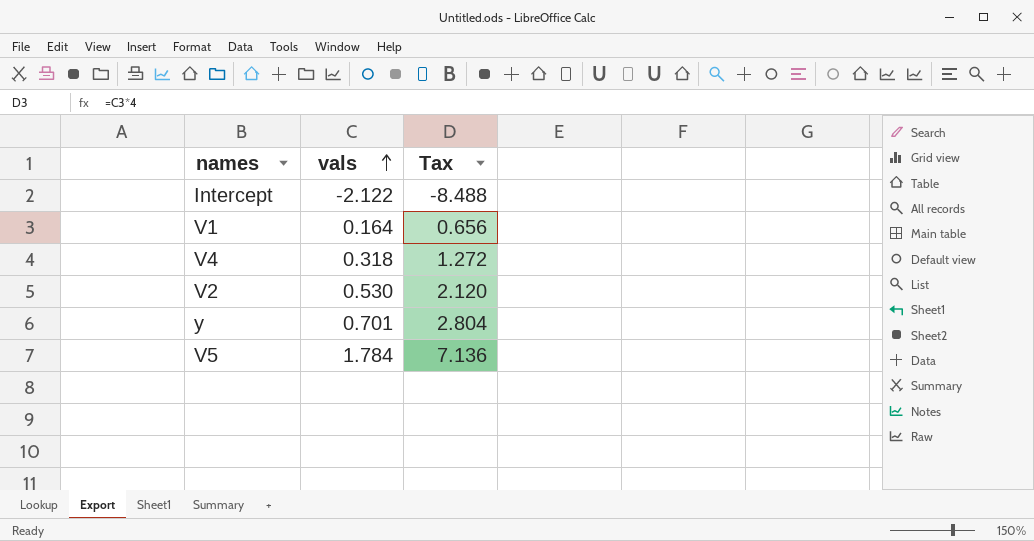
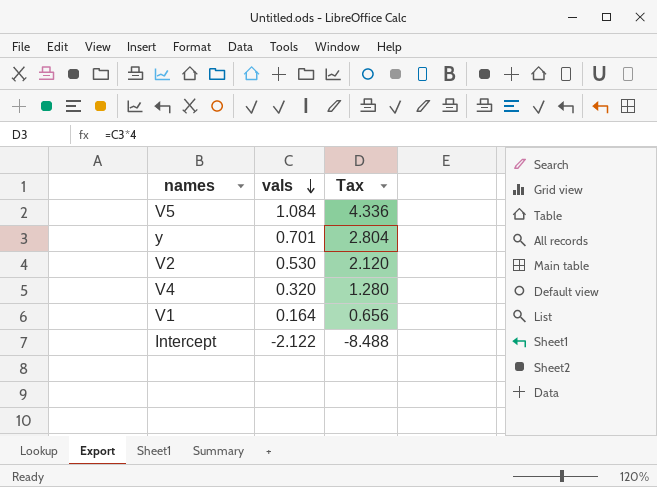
row order: vals ascending -> vals descending
V5 | vals: 1.784 -> 1.084
V5 | Tax: 7.136 -> 4.336
V4 | vals: 0.318 -> 0.320
V4 | Tax: 1.272 -> 1.280

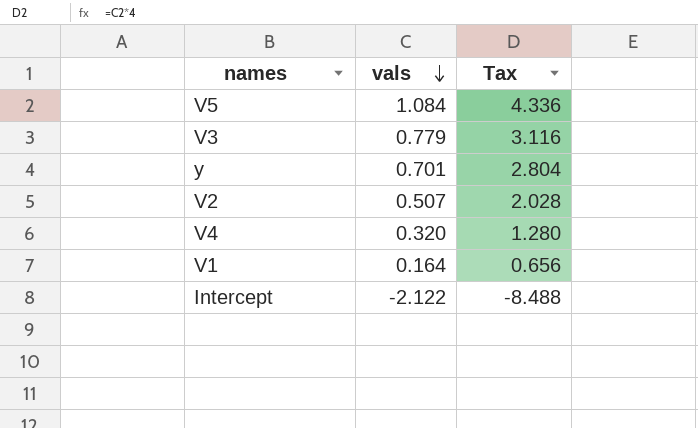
row V3: none -> 0.779 | 3.116
V2 | vals: 0.530 -> 0.507
V2 | Tax: 2.120 -> 2.028

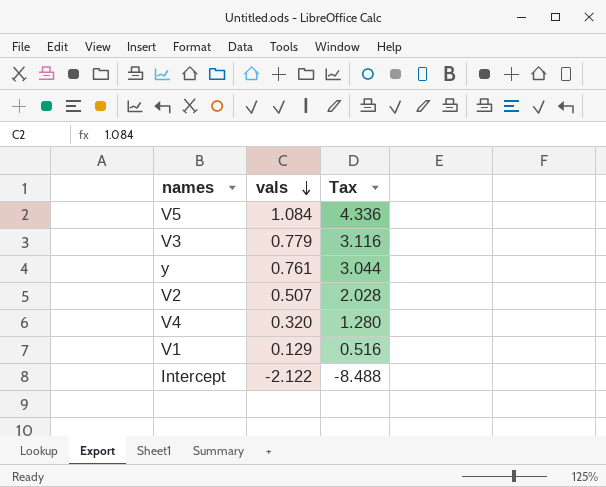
y | vals: 0.701 -> 0.761
y | Tax: 2.804 -> 3.044
V1 | vals: 0.164 -> 0.129
V1 | Tax: 0.656 -> 0.516

